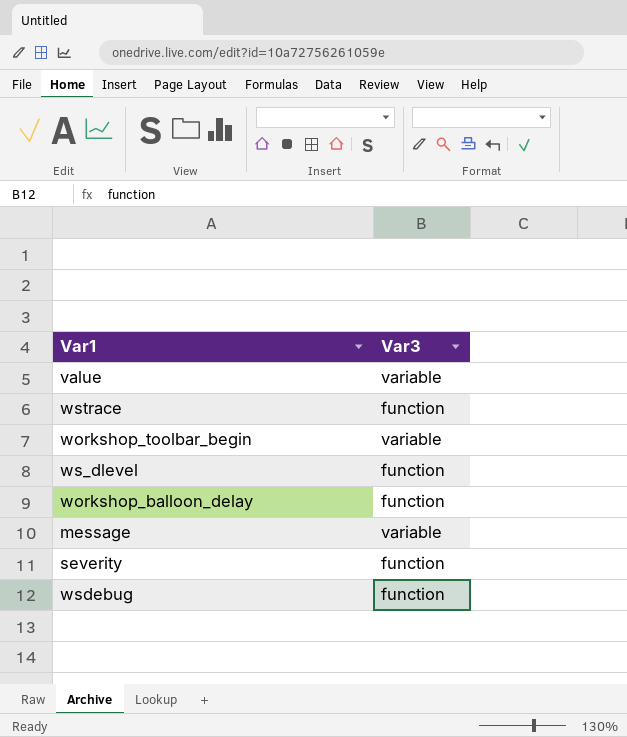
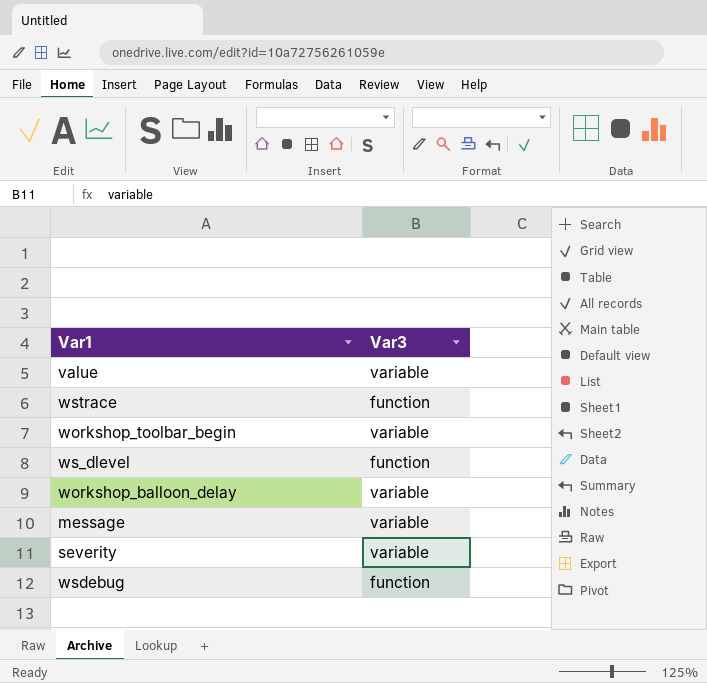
workshop_balloon_delay | Var3: function -> variable
severity | Var3: function -> variable

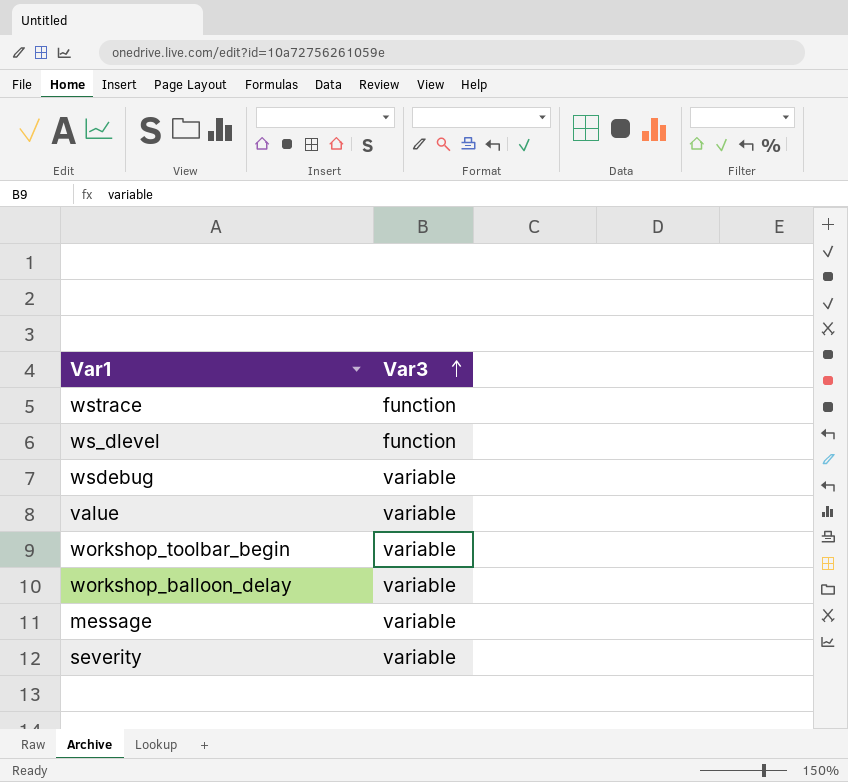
row order: none -> Var3 ascending
wsdebug | Var3: function -> variable

